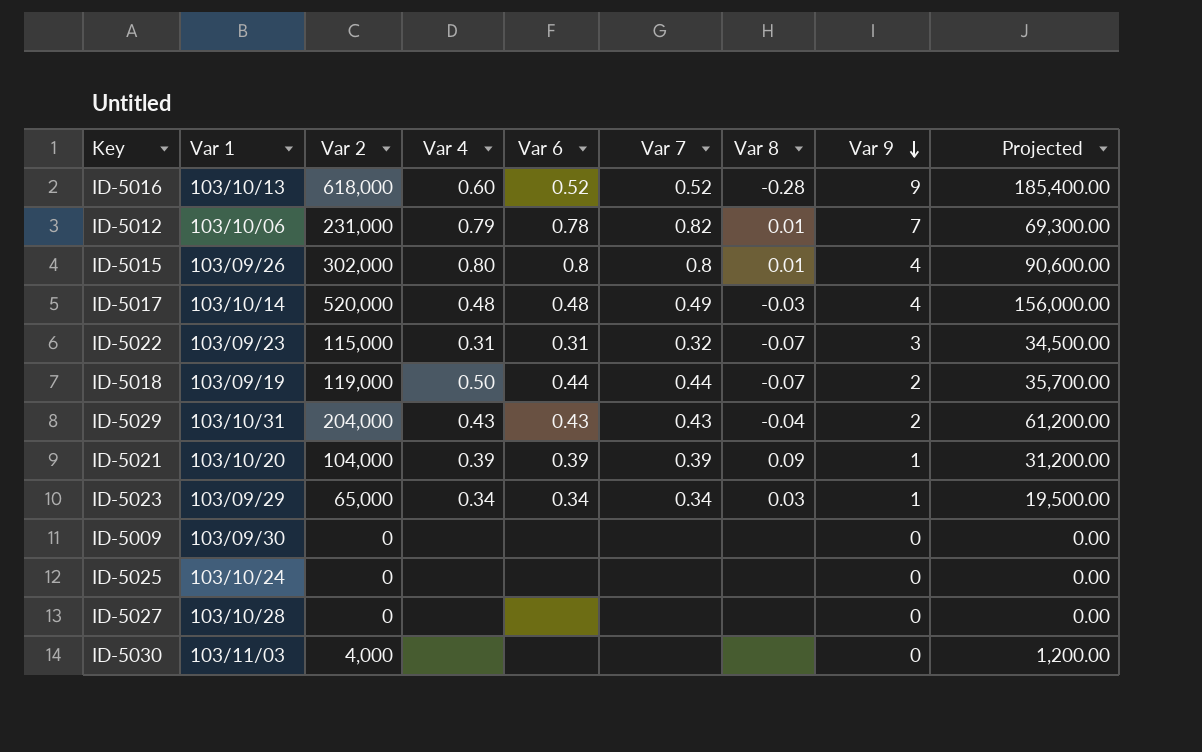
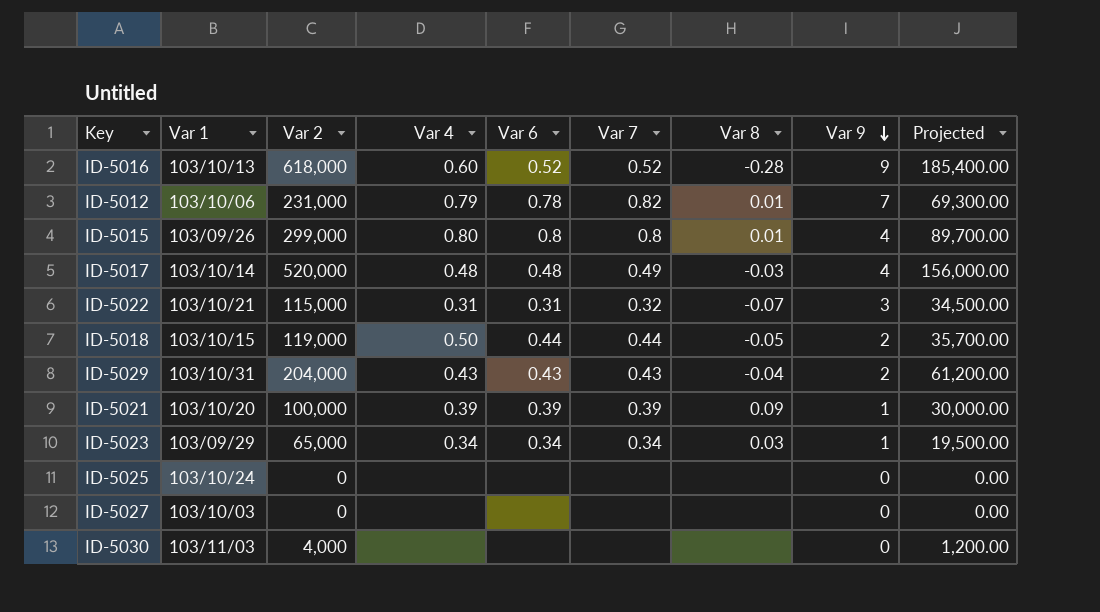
row ID-5009: 103/09/30 | 0 | none | none | none | none | 0 | 0.00 -> none
ID-5015 | Var 2: 302,000 -> 299,000
ID-5015 | Projected: 90,600.00 -> 89,700.00
ID-5022 | Var 1: 103/09/23 -> 103/10/21
ID-5018 | Var 1: 103/09/19 -> 103/10/15
ID-5018 | Var 8: -0.07 -> -0.05
ID-5021 | Var 2: 104,000 -> 100,000
ID-5021 | Projected: 31,200.00 -> 30,000.00
ID-5027 | Var 1: 103/10/28 -> 103/10/03

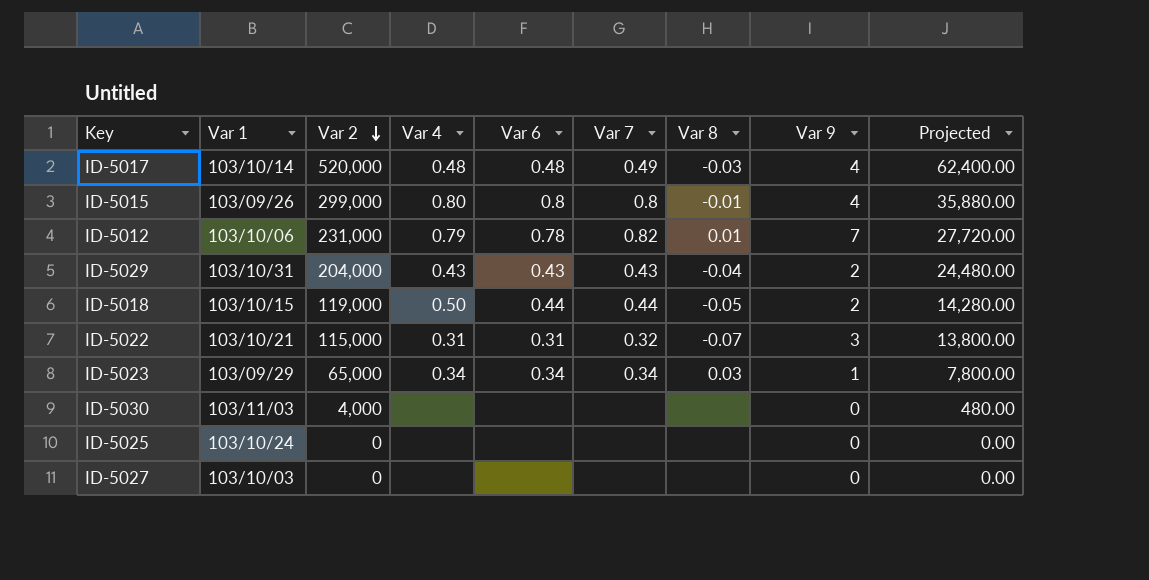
row order: Var 9 descending -> Var 2 descending
column Projected | formula: [Var 2] * 0.3 -> [Var 2] * 0.12
row ID-5016: 103/10/13 | 618,000 | 0.60 | 0.52 | 0.52 | -0.28 | 9 | 185,400.00 -> none
row ID-5021: 103/10/20 | 100,000 | 0.39 | 0.39 | 0.39 | 0.09 | 1 | 30,000.00 -> none
ID-5015 | Var 8: 0.01 -> -0.01

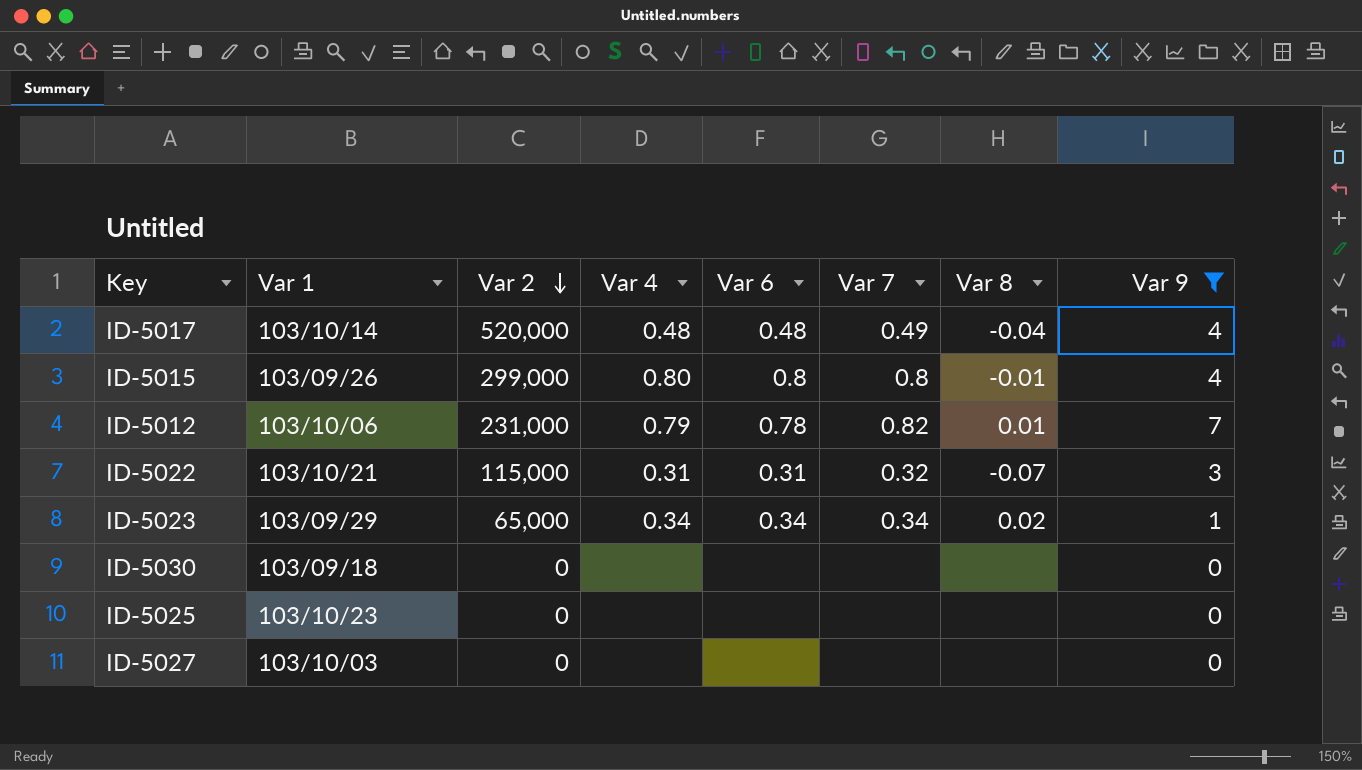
filter: none -> Var 9 != 2
column Projected | formula: [Var 2] * 0.12 -> none
ID-5017 | Var 8: -0.03 -> -0.04
ID-5023 | Var 8: 0.03 -> 0.02
ID-5030 | Var 1: 103/11/03 -> 103/09/18
ID-5030 | Var 2: 4,000 -> 0
ID-5025 | Var 1: 103/10/24 -> 103/10/23

